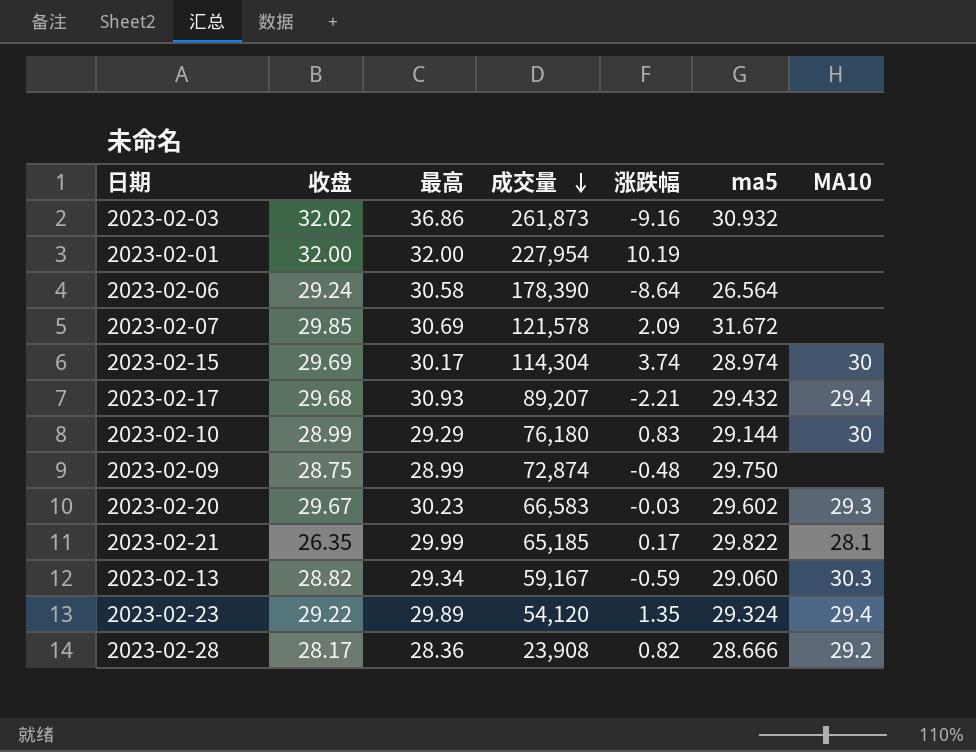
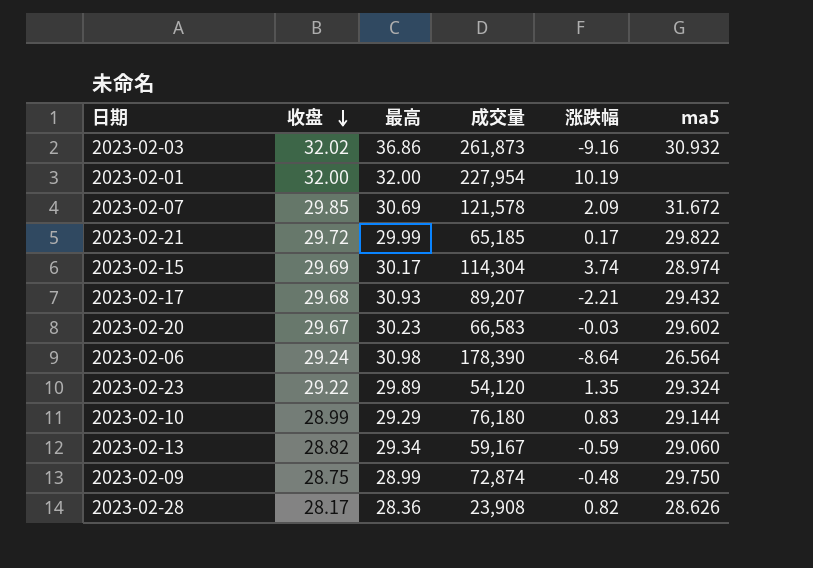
row order: 成交量 descending -> 收盘 descending
column MA10 | position: 7 -> none
2023-02-21 | 收盘: 26.35 -> 29.72
2023-02-06 | 最高: 30.58 -> 30.98
2023-02-28 | ma5: 28.666 -> 28.626

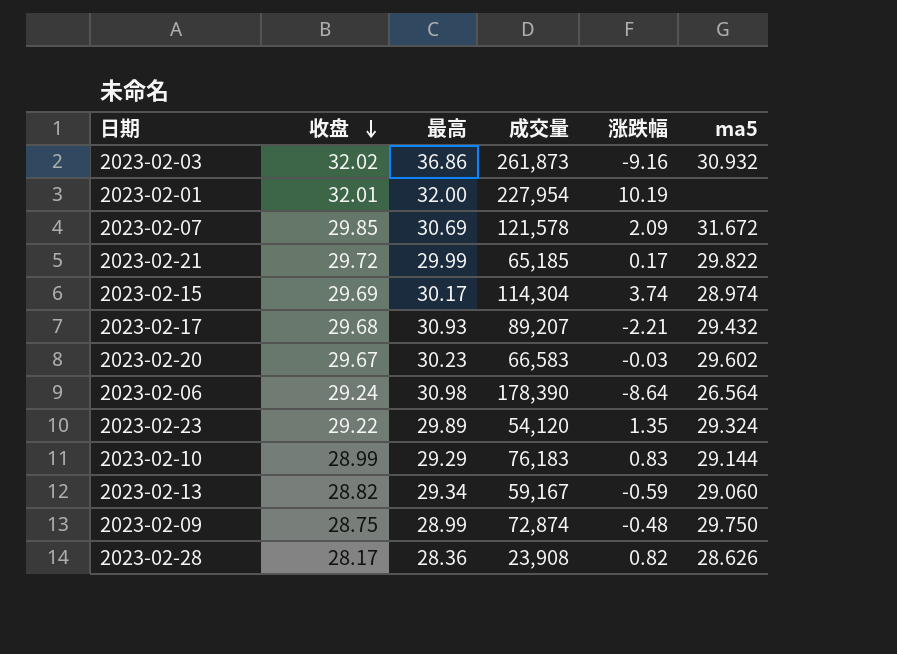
2023-02-01 | 收盘: 32.00 -> 32.01
2023-02-10 | 成交量: 76,180 -> 76,183

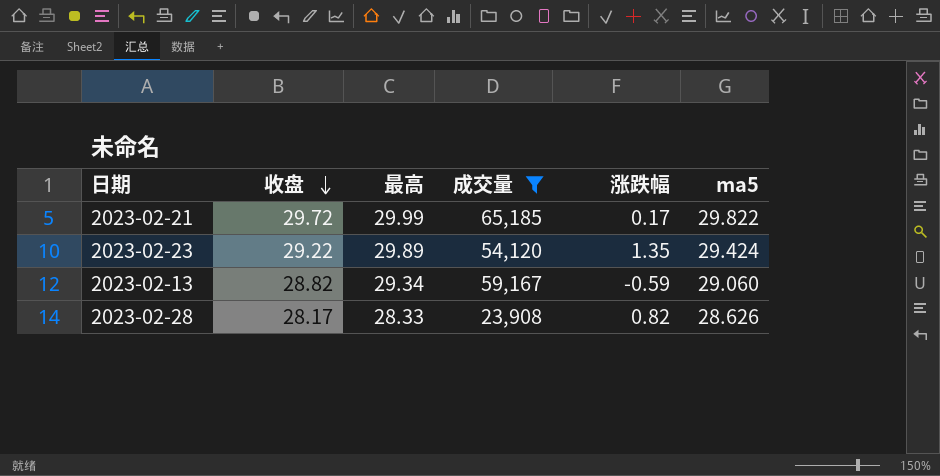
filter: none -> 成交量 <= 65,185
2023-02-23 | ma5: 29.324 -> 29.424
2023-02-28 | 最高: 28.36 -> 28.33

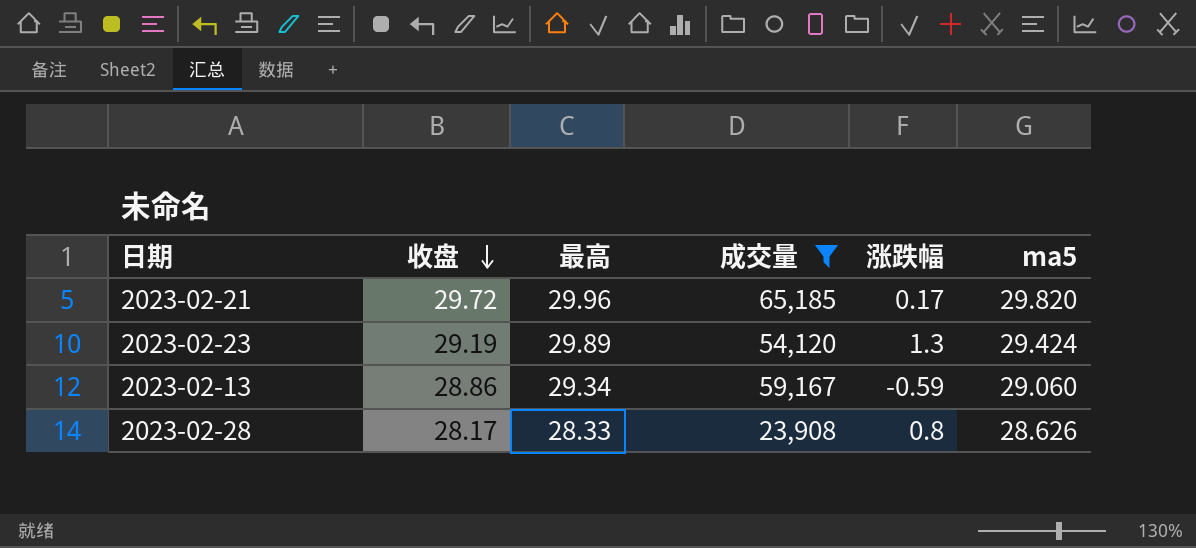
2023-02-21 | 最高: 29.99 -> 29.96
2023-02-21 | ma5: 29.822 -> 29.820
2023-02-23 | 收盘: 29.22 -> 29.19
2023-02-23 | 涨跌幅: 1.35 -> 1.3
2023-02-13 | 收盘: 28.82 -> 28.86
2023-02-28 | 涨跌幅: 0.82 -> 0.8

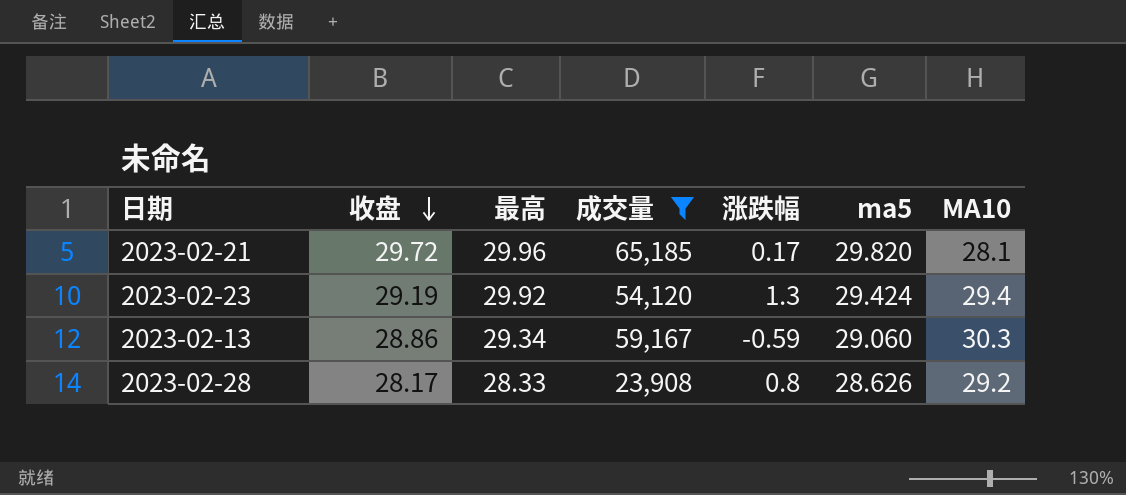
column MA10 | position: none -> 7
2023-02-23 | 最高: 29.89 -> 29.92

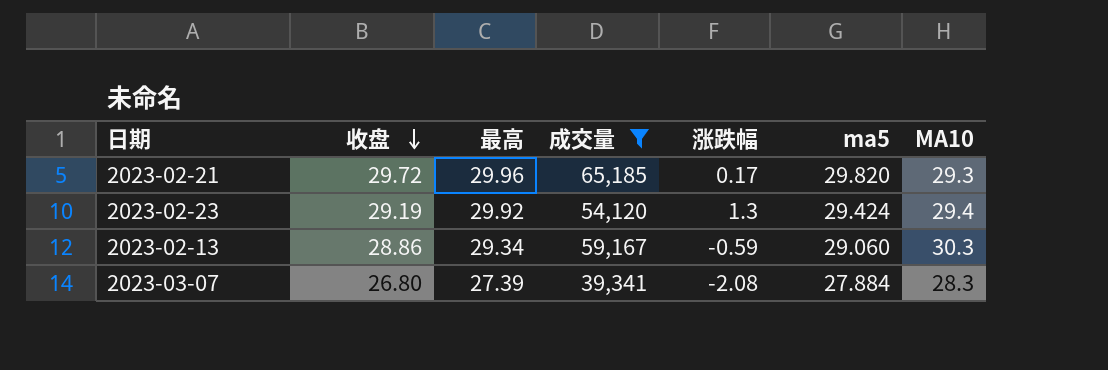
row 2023-02-28: 28.17 | 28.33 | 23,908 | 0.8 | 28.626 | 29.2 -> none
2023-02-21 | MA10: 28.1 -> 29.3
row 2023-03-07: none -> 26.80 | 27.39 | 39,341 | -2.08 | 27.884 | 28.3

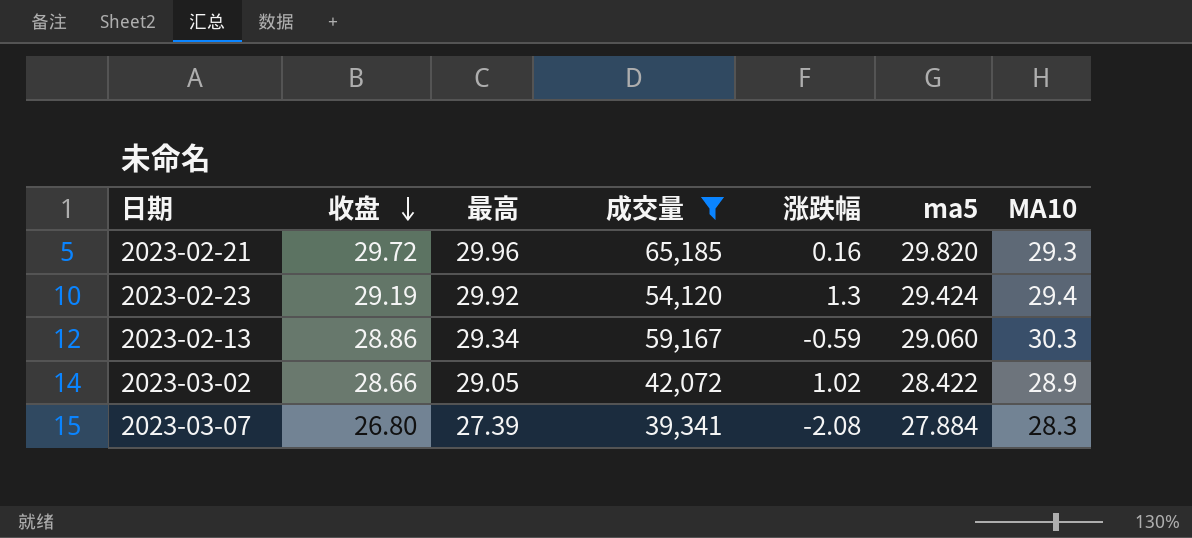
2023-02-21 | 涨跌幅: 0.17 -> 0.16
row 2023-03-02: none -> 28.66 | 29.05 | 42,072 | 1.02 | 28.422 | 28.9

